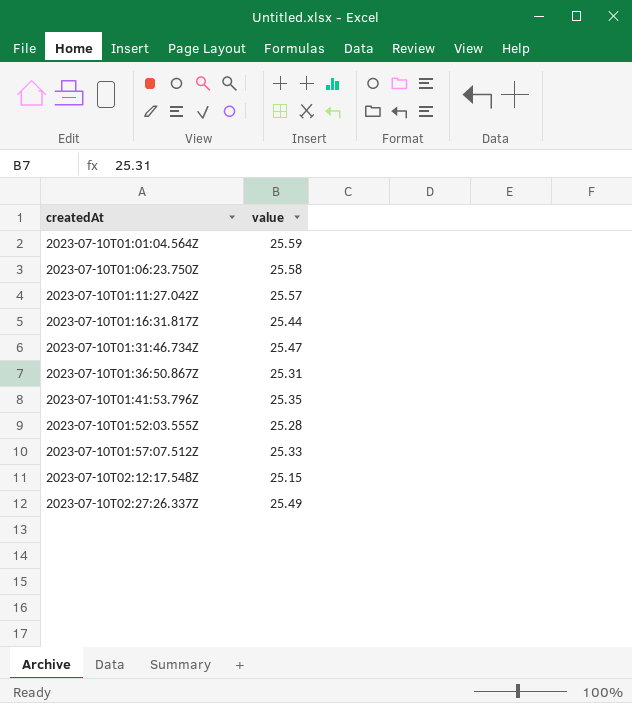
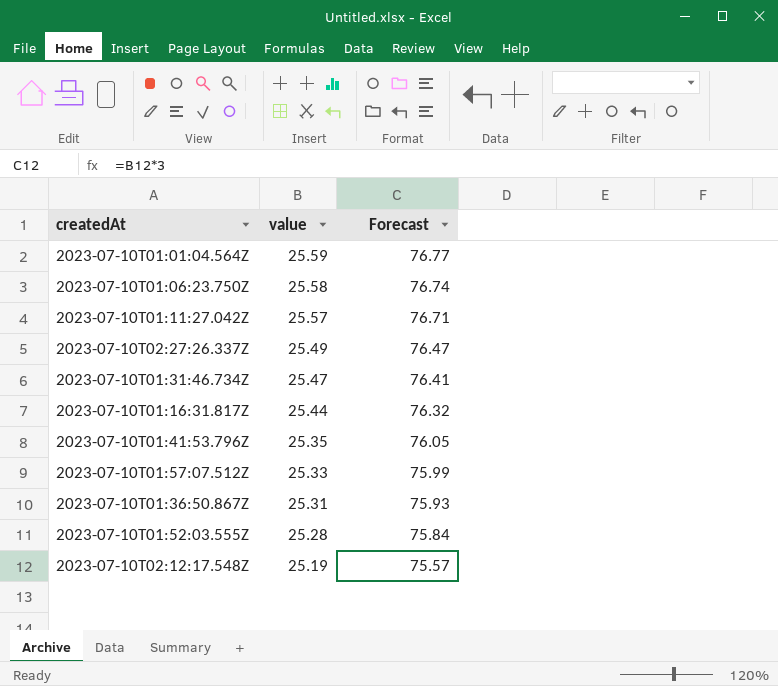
row order: createdAt ascending -> value descending
column Forecast | formula: none -> [value] * 3
2023-07-10T02:12:17.548Z | value: 25.15 -> 25.19

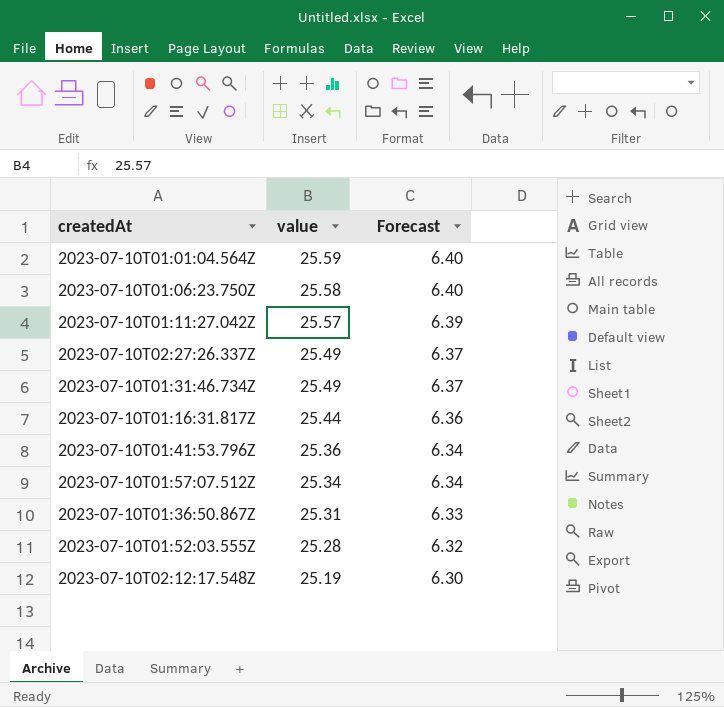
column Forecast | formula: [value] * 3 -> [value] * 0.25
2023-07-10T01:31:46.734Z | value: 25.47 -> 25.49
2023-07-10T01:41:53.796Z | value: 25.35 -> 25.36
2023-07-10T01:57:07.512Z | value: 25.33 -> 25.34

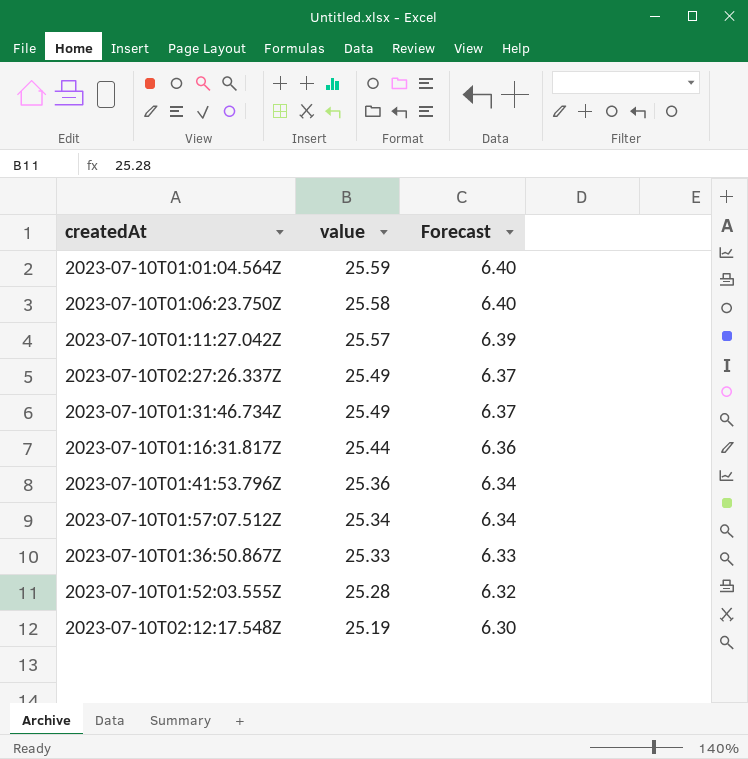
2023-07-10T01:36:50.867Z | value: 25.31 -> 25.33

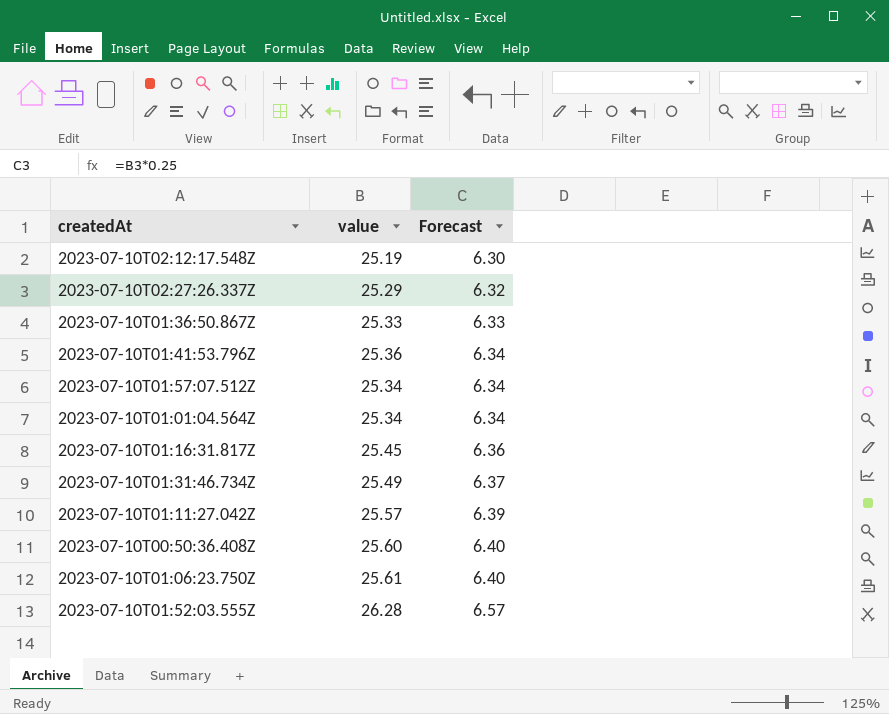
row order: value descending -> Forecast ascending
2023-07-10T02:27:26.337Z | value: 25.49 -> 25.29
2023-07-10T02:27:26.337Z | Forecast: 6.37 -> 6.32
2023-07-10T01:01:04.564Z | value: 25.59 -> 25.34
2023-07-10T01:01:04.564Z | Forecast: 6.40 -> 6.34
2023-07-10T01:16:31.817Z | value: 25.44 -> 25.45
row 2023-07-10T00:50:36.408Z: none -> 25.60 | 6.40
2023-07-10T01:06:23.750Z | value: 25.58 -> 25.61
2023-07-10T01:52:03.555Z | value: 25.28 -> 26.28
2023-07-10T01:52:03.555Z | Forecast: 6.32 -> 6.57

